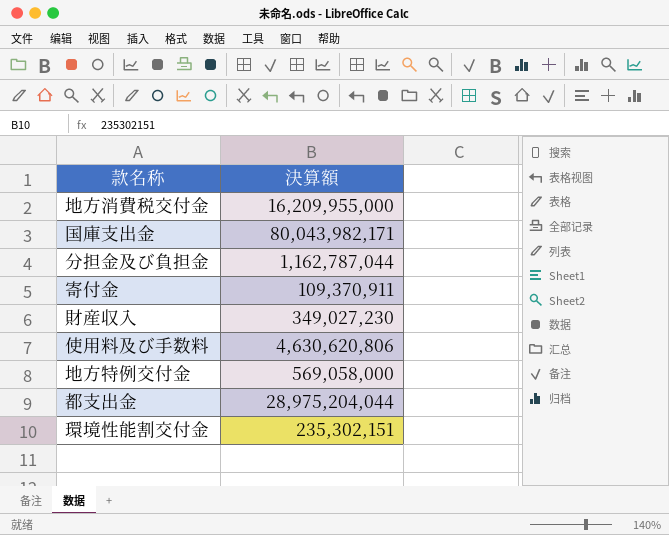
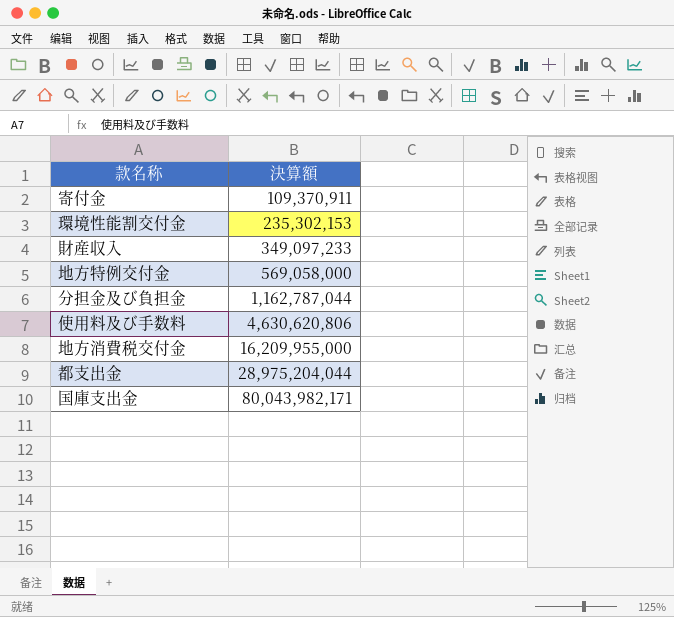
row order: none -> 決算額 ascending
環境性能割交付金 | 決算額: 235,302,151 -> 235,302,153
財産収入 | 決算額: 349,027,230 -> 349,097,233

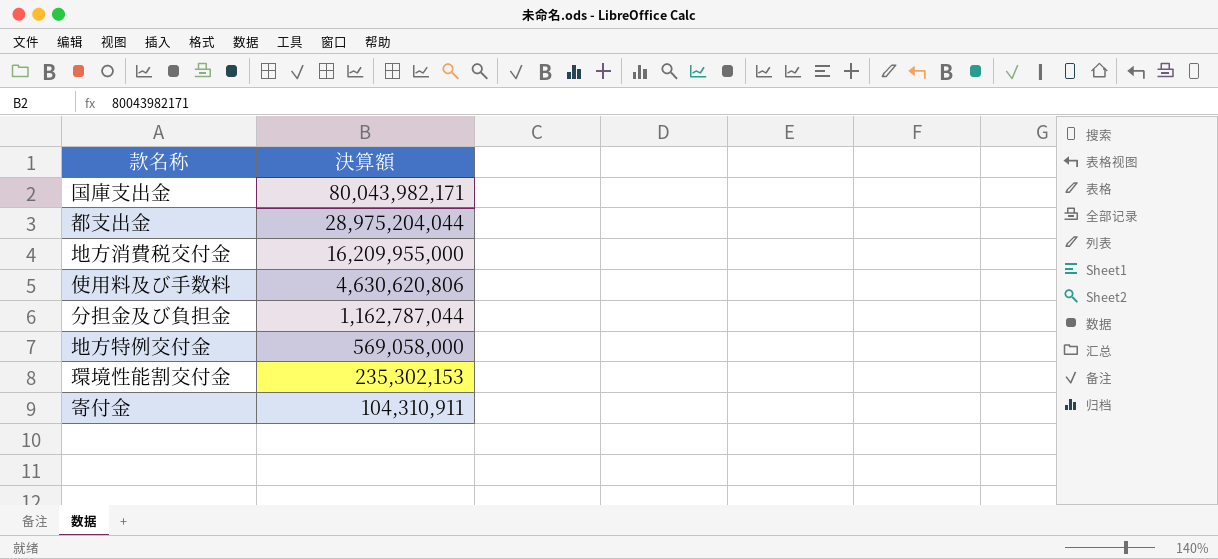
row order: 決算額 ascending -> 決算額 descending
row 財産収入: 349,097,233 -> none
寄付金 | 決算額: 109,370,911 -> 104,310,911

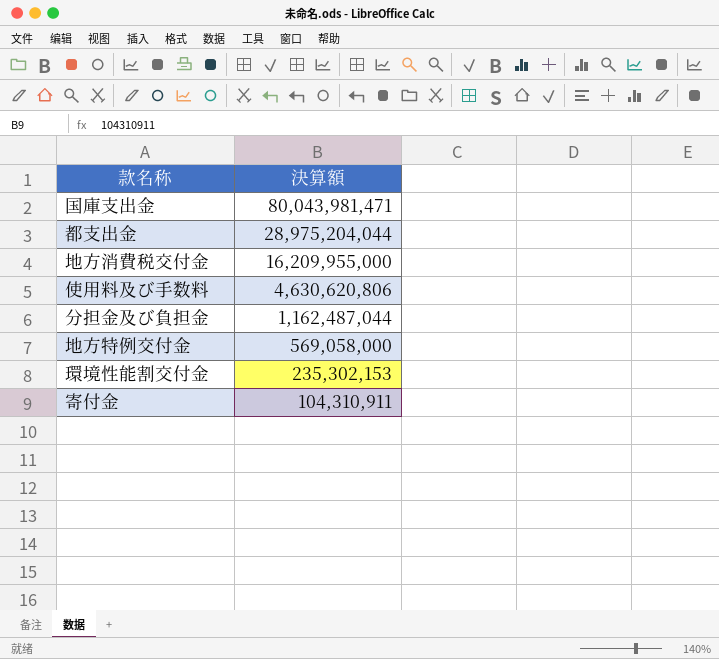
国庫支出金 | 決算額: 80,043,982,171 -> 80,043,981,471
分担金及び負担金 | 決算額: 1,162,787,044 -> 1,162,487,044

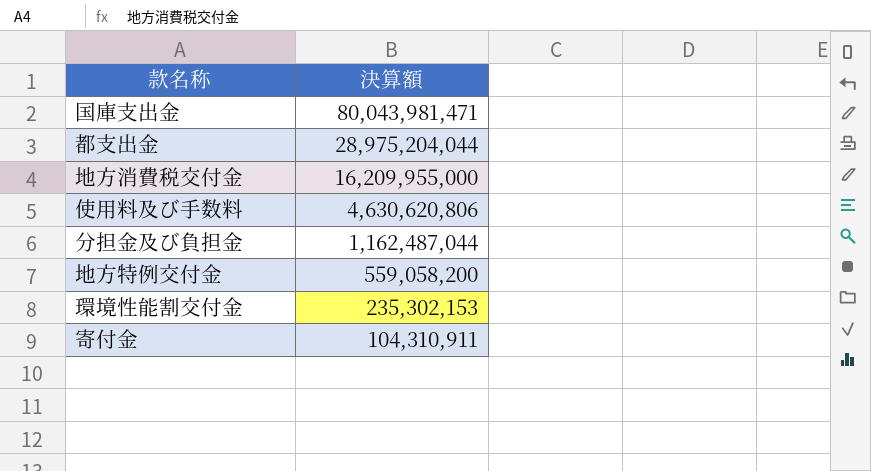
地方特例交付金 | 決算額: 569,058,000 -> 559,058,200

